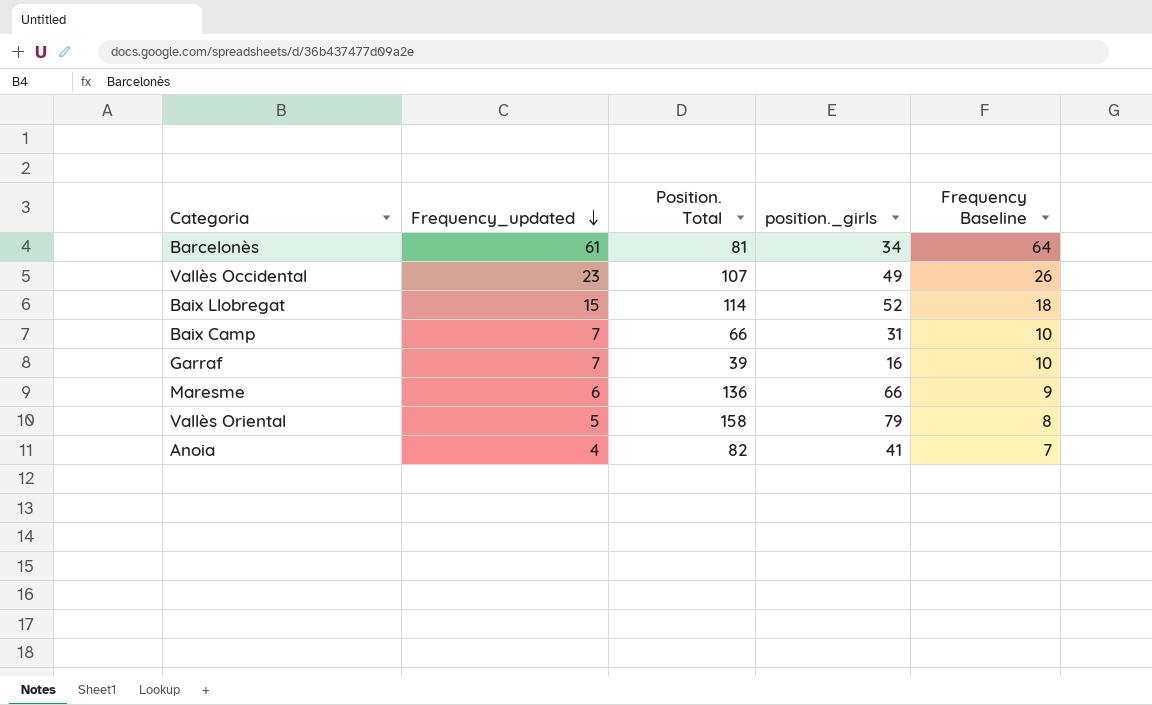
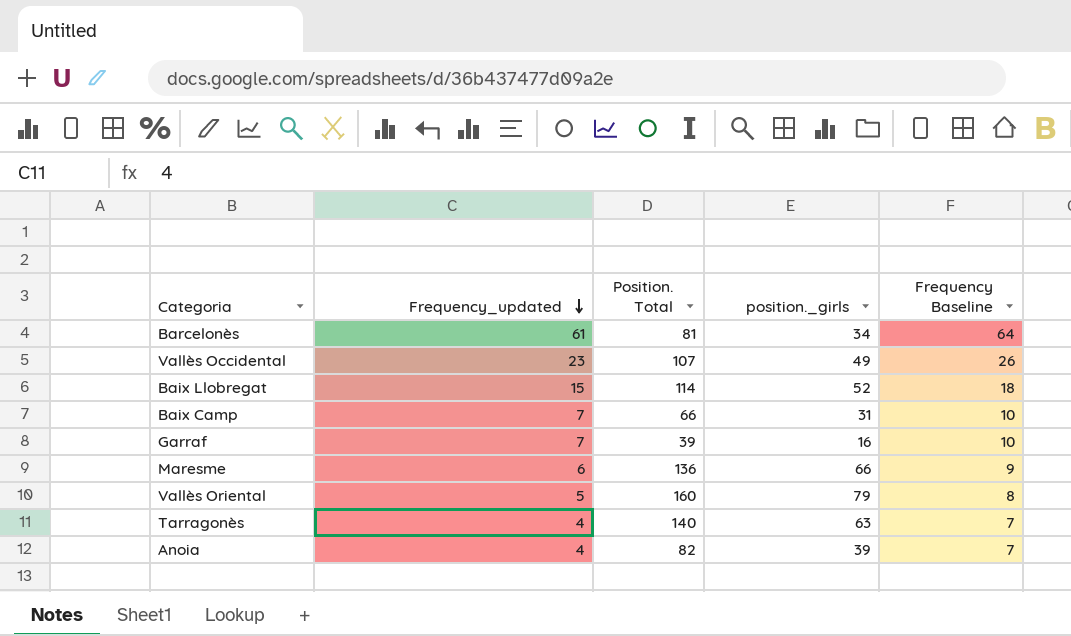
Vallès Oriental | Position. Total: 158 -> 160
row Tarragonès: none -> 4 | 140 | 63 | 7
Anoia | position._girls: 41 -> 39

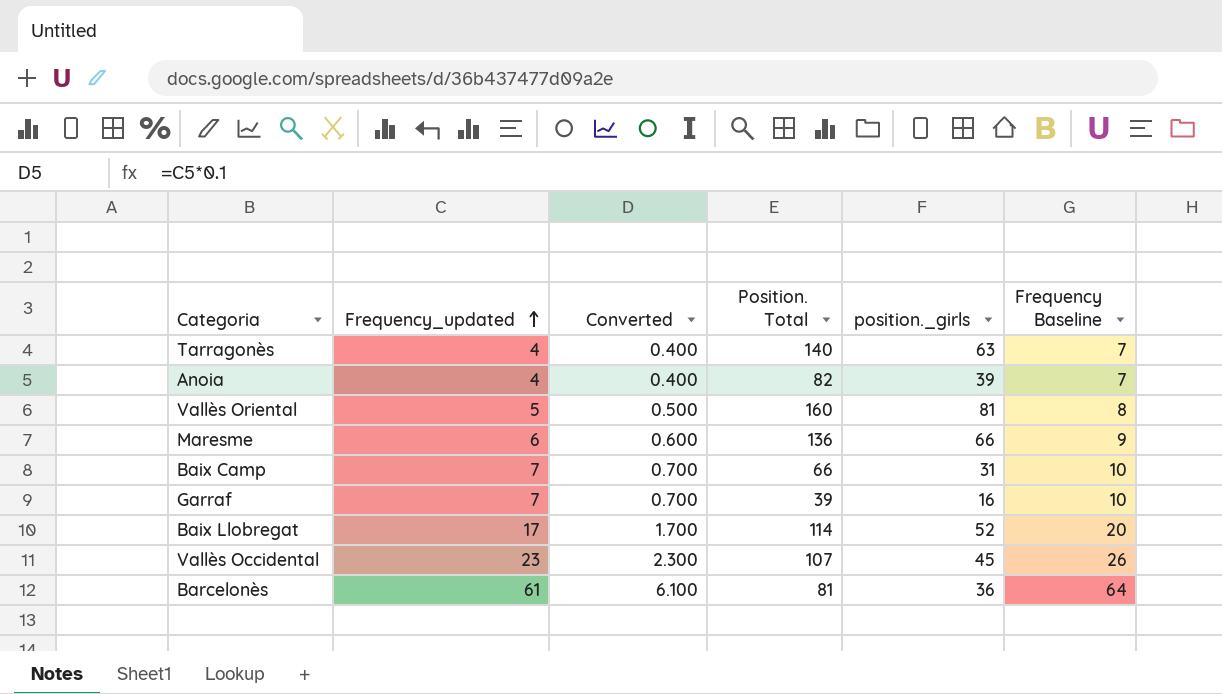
row order: Frequency_updated descending -> Frequency_updated ascending
column Converted | formula: none -> [Frequency_updated] * 0.1
Vallès Oriental | position._girls: 79 -> 81
Baix Llobregat | Frequency_updated: 15 -> 17
Baix Llobregat | Frequency Baseline: 18 -> 20
Vallès Occidental | position._girls: 49 -> 45
Barcelonès | position._girls: 34 -> 36

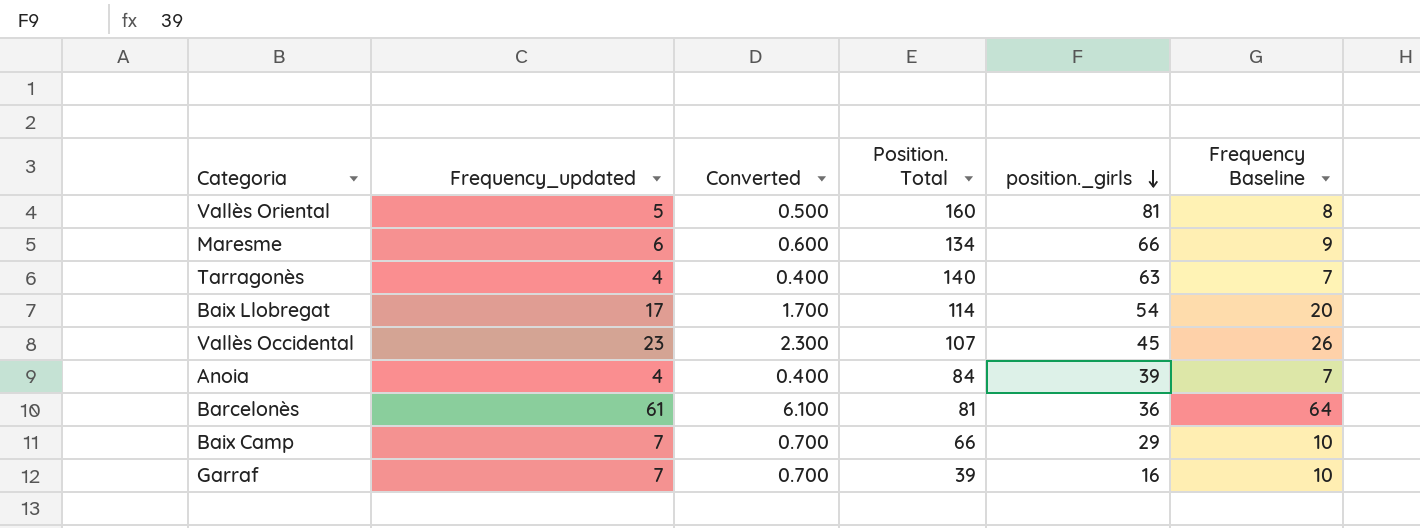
row order: Frequency_updated ascending -> position._girls descending
Maresme | Position. Total: 136 -> 134
Baix Llobregat | position._girls: 52 -> 54
Anoia | Position. Total: 82 -> 84
Baix Camp | position._girls: 31 -> 29

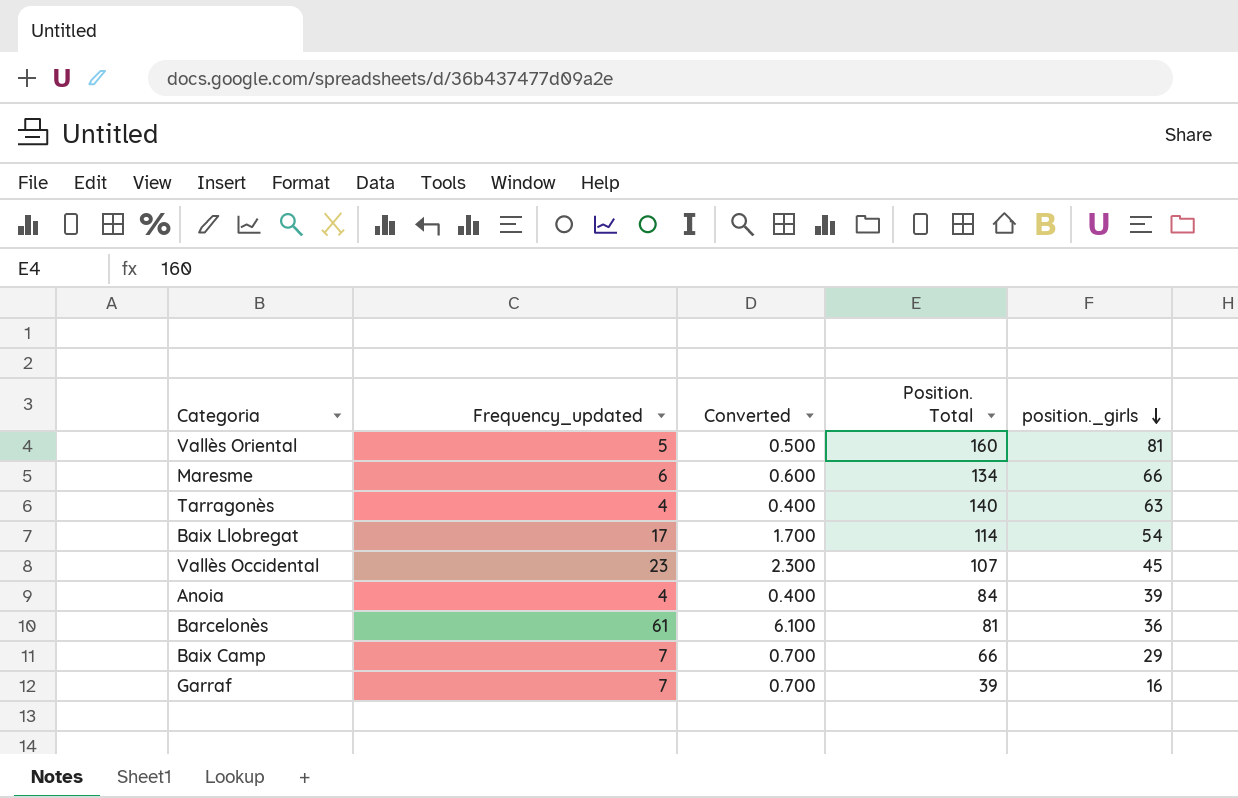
column Frequency Baseline | formula: [Frequency_updated] + 3 -> none

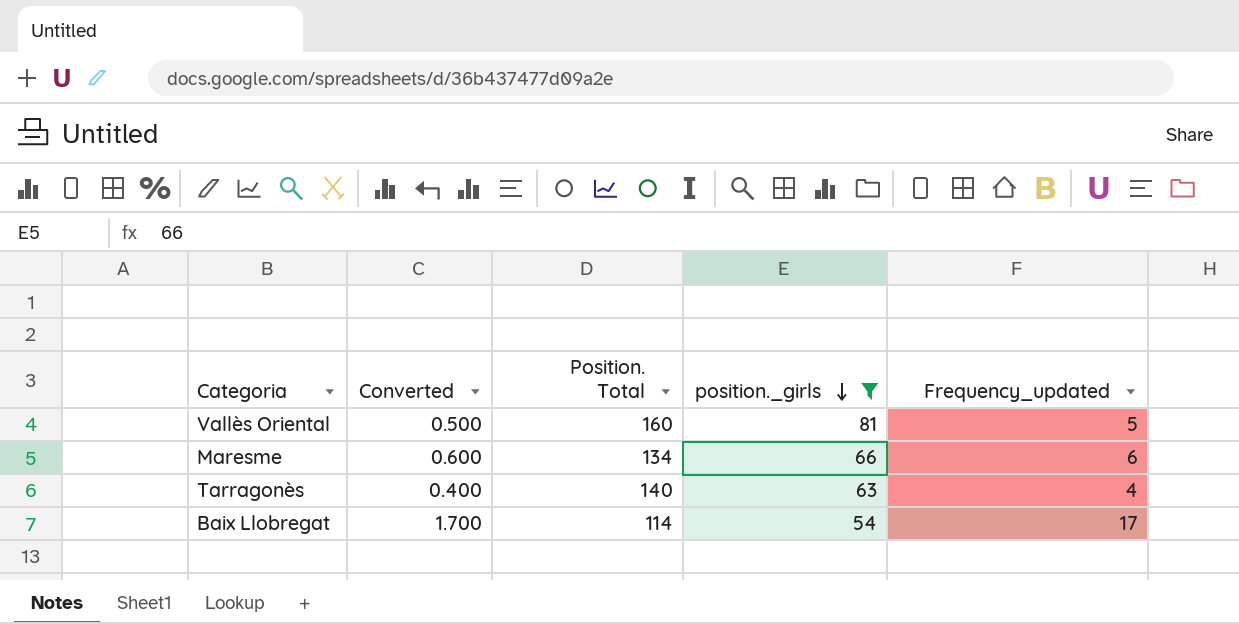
filter: none -> position._girls >= 54
column Frequency_updated | position: 2 -> 5

